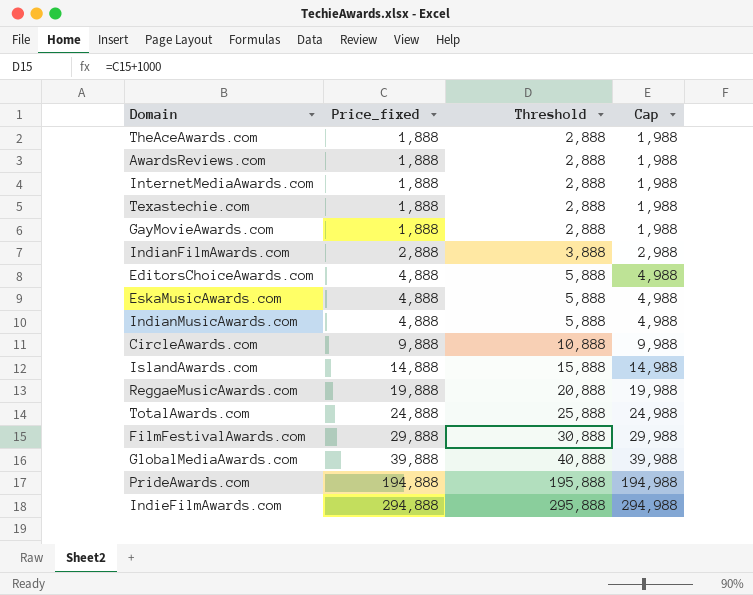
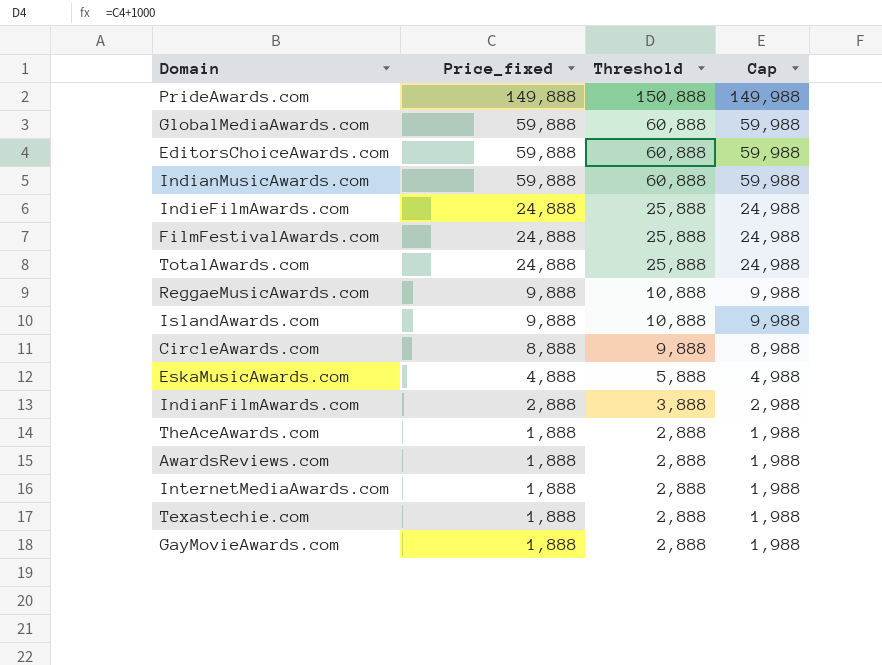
row order: Price_fixed ascending -> Price_fixed descending
PrideAwards.com | Price_fixed: 194,888 -> 149,888
PrideAwards.com | Threshold: 195,888 -> 150,888
PrideAwards.com | Cap: 194,988 -> 149,988
GlobalMediaAwards.com | Price_fixed: 39,888 -> 59,888
GlobalMediaAwards.com | Threshold: 40,888 -> 60,888
GlobalMediaAwards.com | Cap: 39,988 -> 59,988
EditorsChoiceAwards.com | Price_fixed: 4,888 -> 59,888
EditorsChoiceAwards.com | Threshold: 5,888 -> 60,888
EditorsChoiceAwards.com | Cap: 4,988 -> 59,988
IndianMusicAwards.com | Price_fixed: 4,888 -> 59,888
IndianMusicAwards.com | Threshold: 5,888 -> 60,888
IndianMusicAwards.com | Cap: 4,988 -> 59,988
IndieFilmAwards.com | Price_fixed: 294,888 -> 24,888
IndieFilmAwards.com | Threshold: 295,888 -> 25,888
IndieFilmAwards.com | Cap: 294,988 -> 24,988
FilmFestivalAwards.com | Price_fixed: 29,888 -> 24,888
FilmFestivalAwards.com | Threshold: 30,888 -> 25,888
FilmFestivalAwards.com | Cap: 29,988 -> 24,988
ReggaeMusicAwards.com | Price_fixed: 19,888 -> 9,888
ReggaeMusicAwards.com | Threshold: 20,888 -> 10,888
ReggaeMusicAwards.com | Cap: 19,988 -> 9,988
IslandAwards.com | Price_fixed: 14,888 -> 9,888
IslandAwards.com | Threshold: 15,888 -> 10,888
IslandAwards.com | Cap: 14,988 -> 9,988
CircleAwards.com | Price_fixed: 9,888 -> 8,888
CircleAwards.com | Threshold: 10,888 -> 9,888
CircleAwards.com | Cap: 9,988 -> 8,988

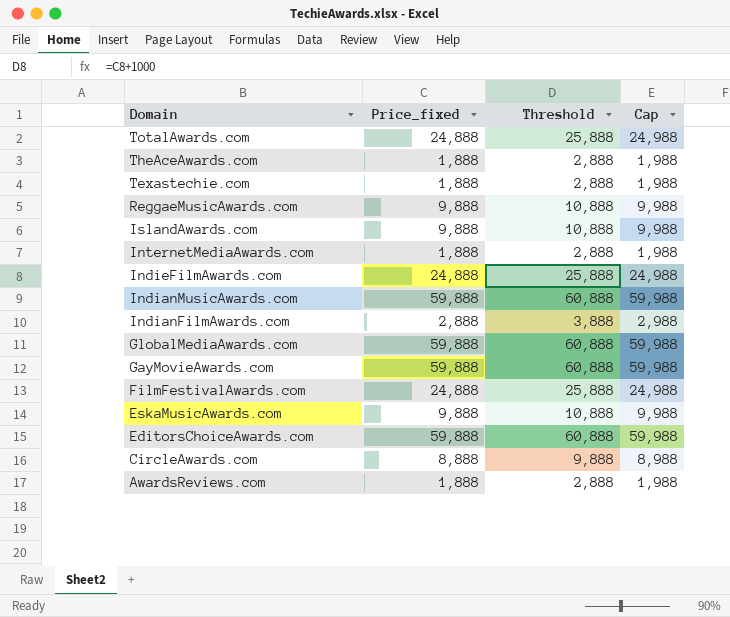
row order: Price_fixed descending -> Domain descending
row PrideAwards.com: 149,888 | 150,888 | 149,988 -> none
GayMovieAwards.com | Price_fixed: 1,888 -> 59,888
GayMovieAwards.com | Threshold: 2,888 -> 60,888
GayMovieAwards.com | Cap: 1,988 -> 59,988
EskaMusicAwards.com | Price_fixed: 4,888 -> 9,888
EskaMusicAwards.com | Threshold: 5,888 -> 10,888
EskaMusicAwards.com | Cap: 4,988 -> 9,988

